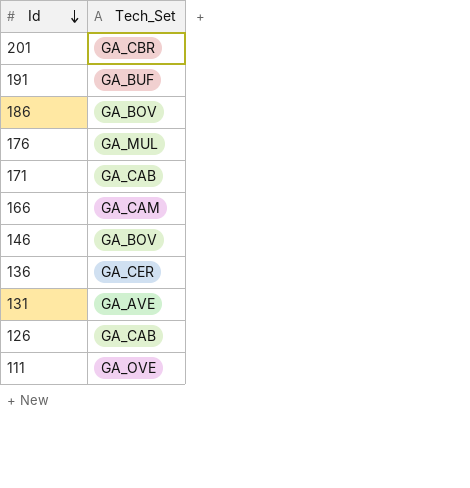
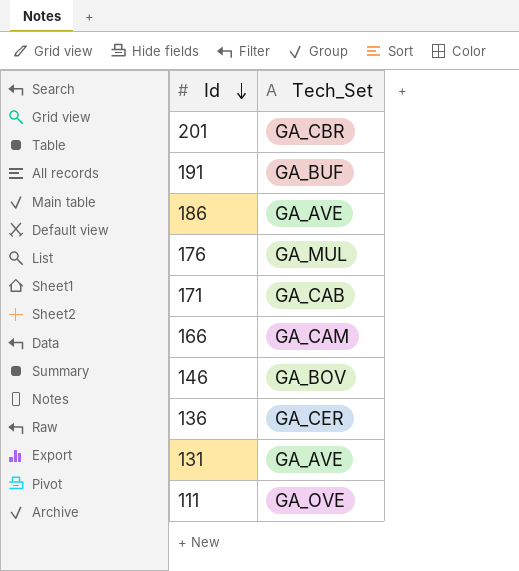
row 126: GA_CAB -> none
186 | Tech_Set: GA_BOV -> GA_AVE

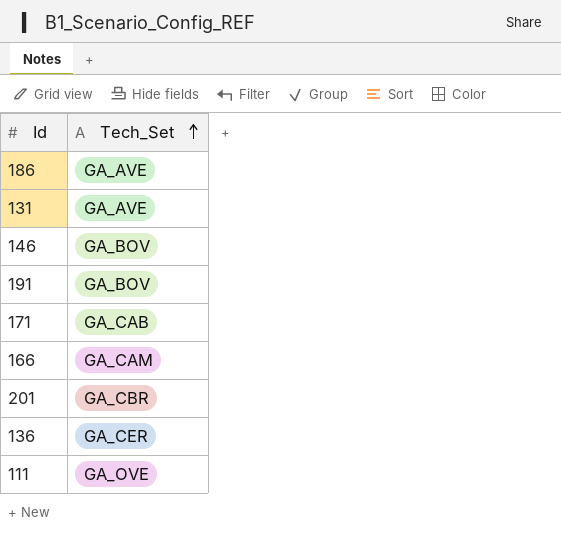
row order: Id descending -> Tech_Set ascending
row 176: GA_MUL -> none
191 | Tech_Set: GA_BUF -> GA_BOV

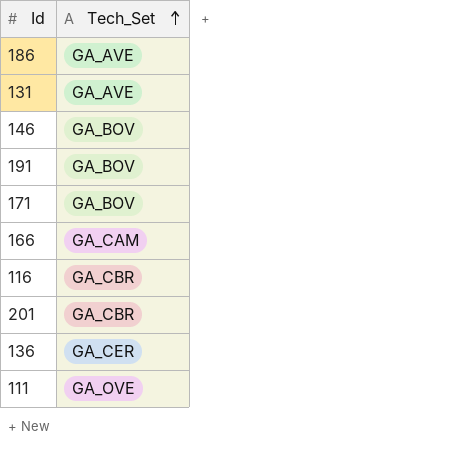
171 | Tech_Set: GA_CAB -> GA_BOV
row 116: none -> GA_CBR

